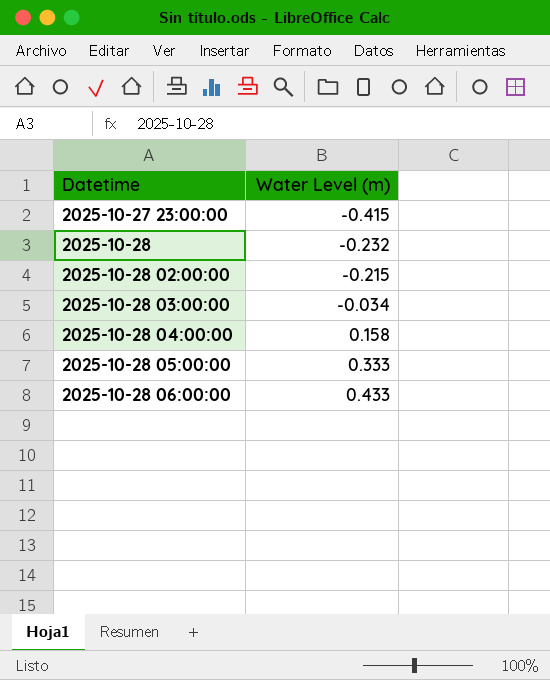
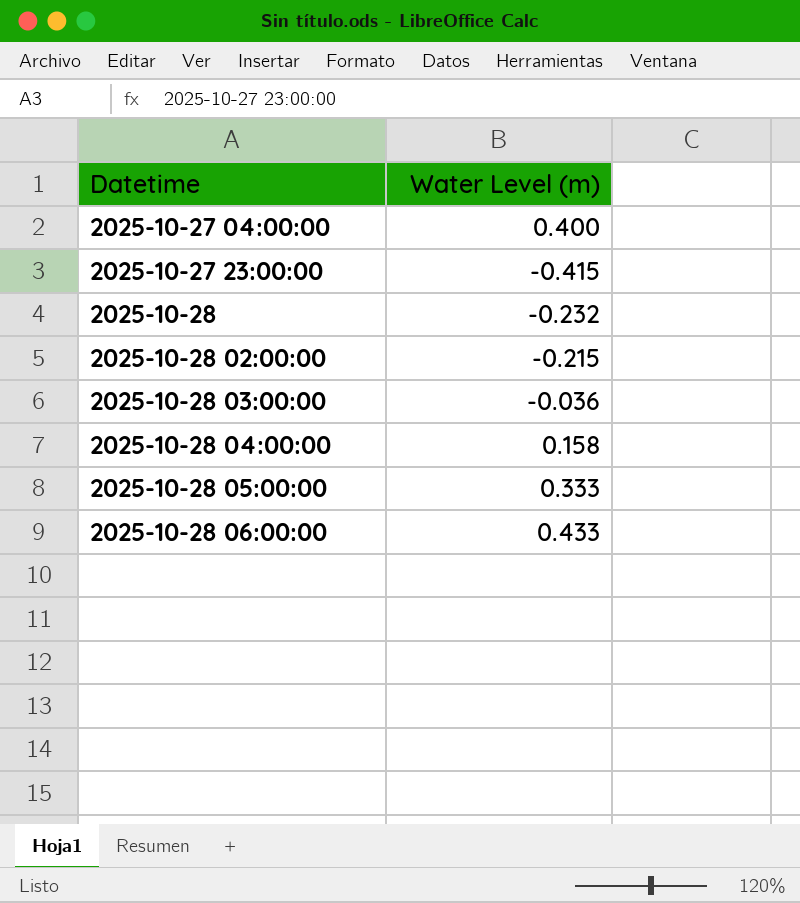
row 2025-10-27 04:00:00: none -> 0.400
2025-10-28 03:00:00 | Water Level (m): -0.034 -> -0.036

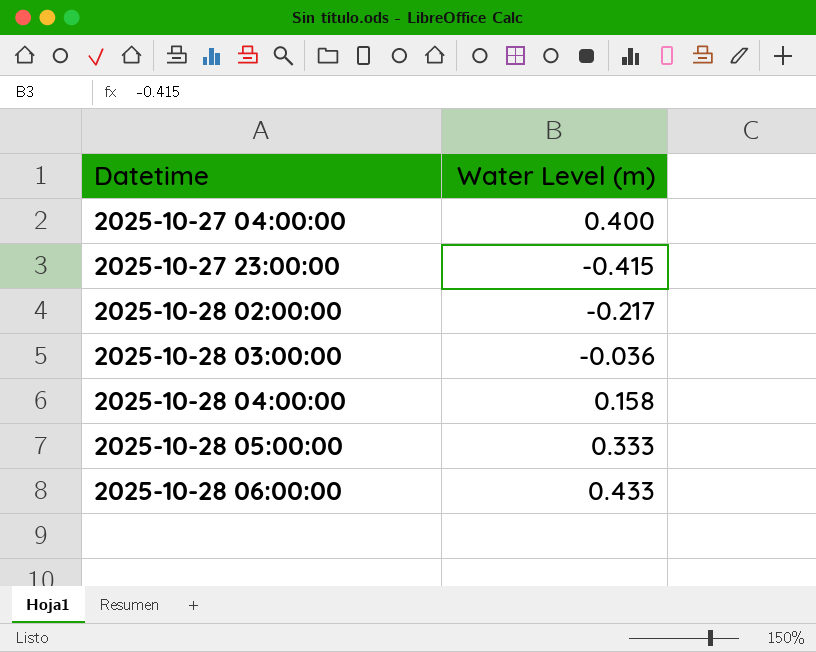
row 2025-10-28: -0.232 -> none
2025-10-28 02:00:00 | Water Level (m): -0.215 -> -0.217

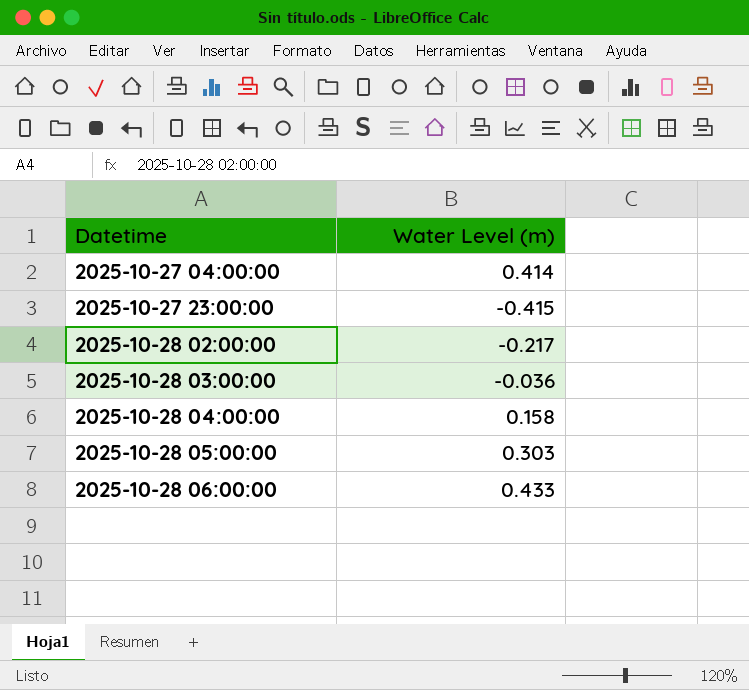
2025-10-27 04:00:00 | Water Level (m): 0.400 -> 0.414
2025-10-28 05:00:00 | Water Level (m): 0.333 -> 0.303

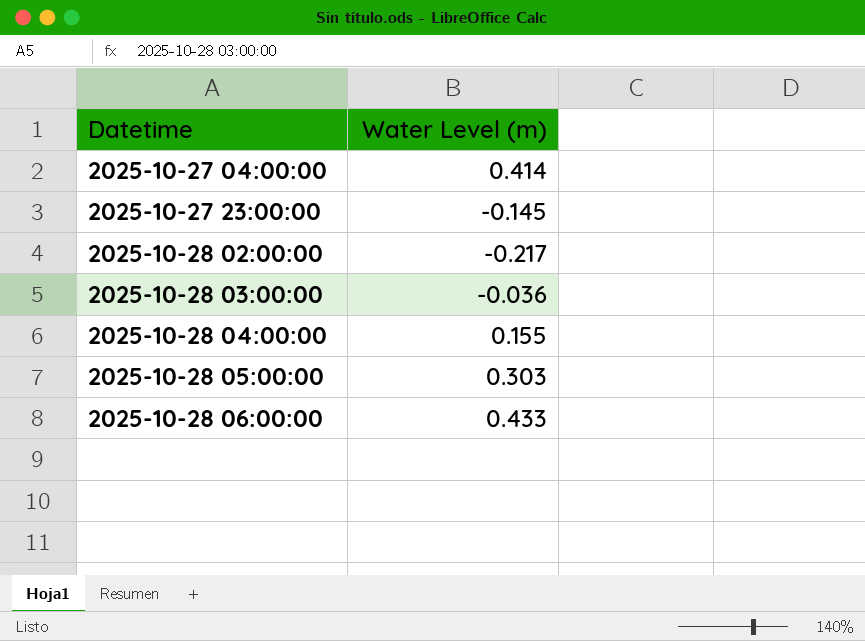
2025-10-27 23:00:00 | Water Level (m): -0.415 -> -0.145
2025-10-28 04:00:00 | Water Level (m): 0.158 -> 0.155

